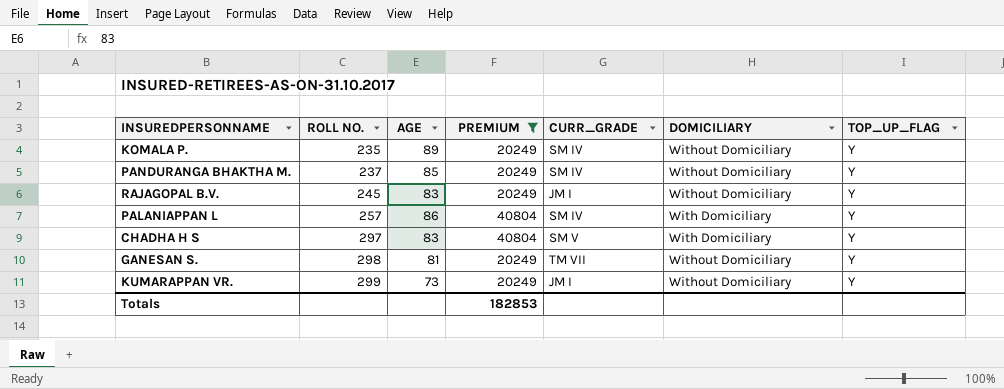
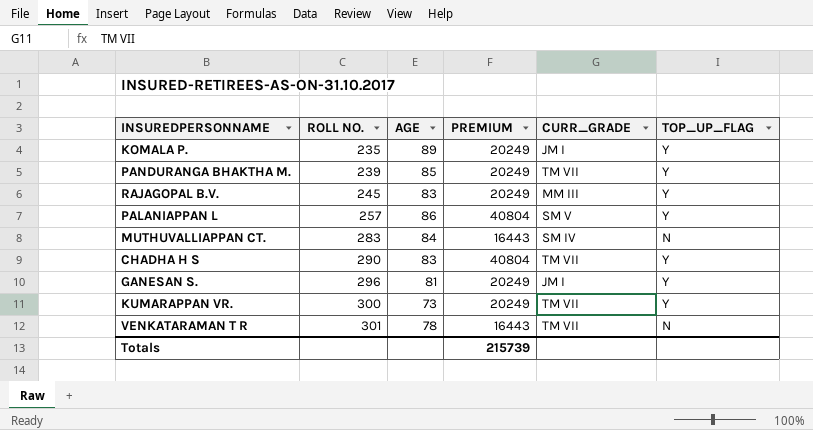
filter: PREMIUM != 16443 -> none
column DOMICILIARY | position: 6 -> none
KOMALA P. | CURR_GRADE: SM IV -> JM I
PANDURANGA BHAKTHA M. | ROLL NO.: 237 -> 239
PANDURANGA BHAKTHA M. | CURR_GRADE: SM IV -> TM VII
RAJAGOPAL B.V. | CURR_GRADE: JM I -> MM III
PALANIAPPAN L | CURR_GRADE: SM IV -> SM V
CHADHA H S | ROLL NO.: 297 -> 290
CHADHA H S | CURR_GRADE: SM V -> TM VII
GANESAN S. | ROLL NO.: 298 -> 296
GANESAN S. | CURR_GRADE: TM VII -> JM I
KUMARAPPAN VR. | ROLL NO.: 299 -> 300
KUMARAPPAN VR. | CURR_GRADE: JM I -> TM VII
Totals | PREMIUM: 182853 -> 215739

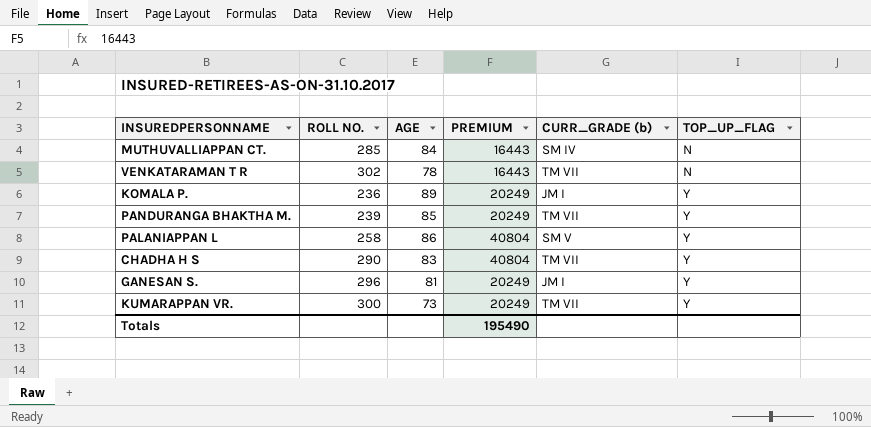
row order: ROLL NO. ascending -> TOP_UP_FLAG ascending
column name: CURR_GRADE -> CURR_GRADE (b)
row RAJAGOPAL B.V.: 245 | 83 | 20249 | MM III | Y -> none
MUTHUVALLIAPPAN CT. | ROLL NO.: 283 -> 285
VENKATARAMAN T R | ROLL NO.: 301 -> 302
KOMALA P. | ROLL NO.: 235 -> 236
PALANIAPPAN L | ROLL NO.: 257 -> 258
Totals | PREMIUM: 215739 -> 195490

